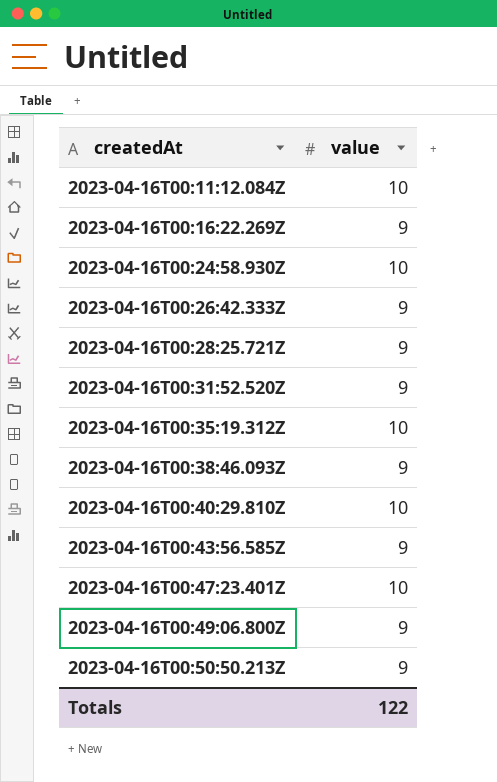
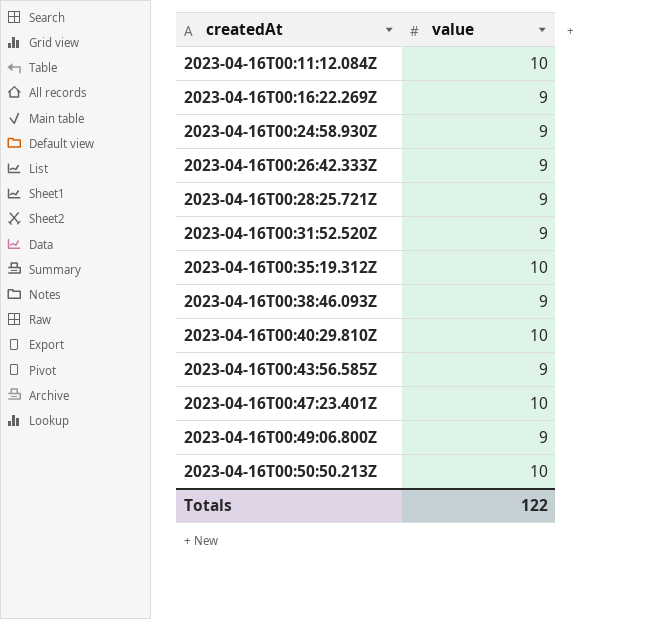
2023-04-16T00:24:58.930Z | value: 10 -> 9
2023-04-16T00:50:50.213Z | value: 9 -> 10

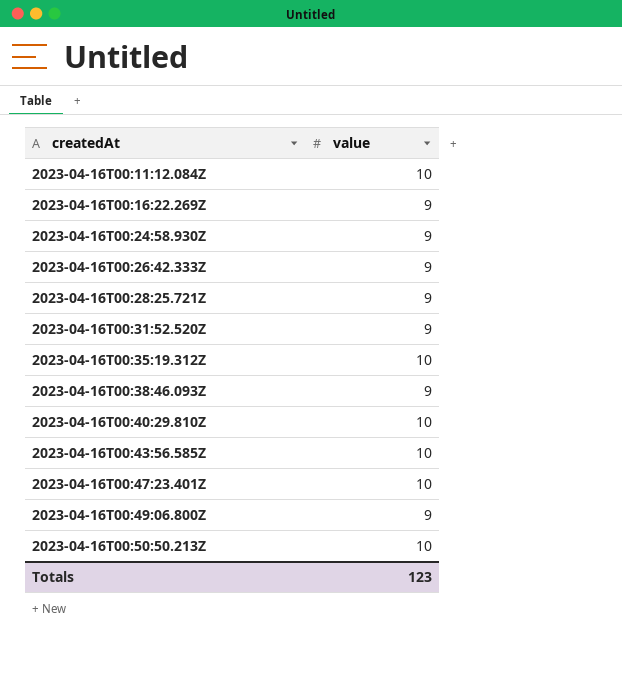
2023-04-16T00:43:56.585Z | value: 9 -> 10
Totals | value: 122 -> 123

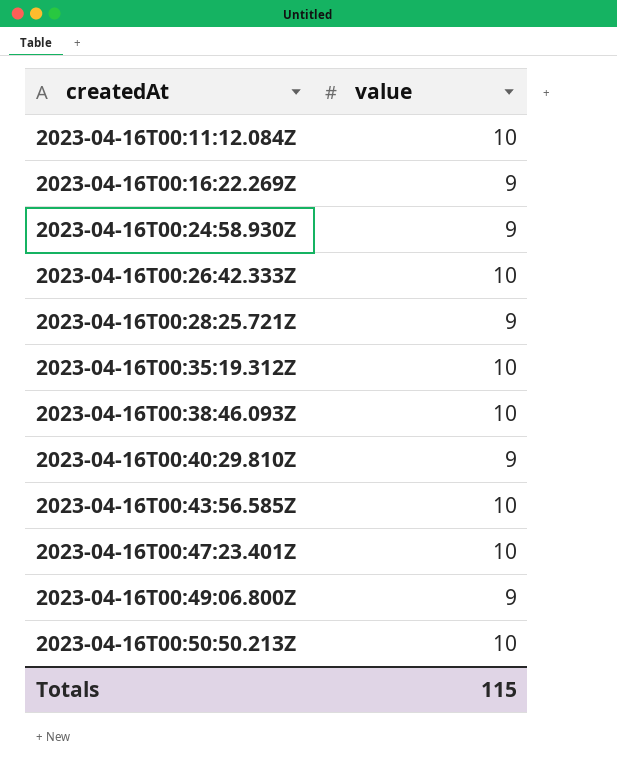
row 2023-04-16T00:31:52.520Z: 9 -> none
2023-04-16T00:26:42.333Z | value: 9 -> 10
2023-04-16T00:38:46.093Z | value: 9 -> 10
2023-04-16T00:40:29.810Z | value: 10 -> 9
Totals | value: 123 -> 115

